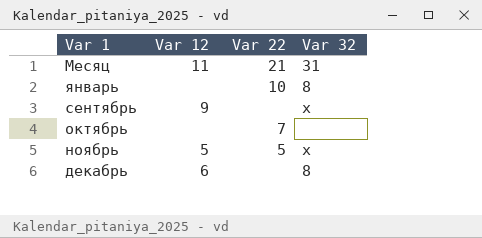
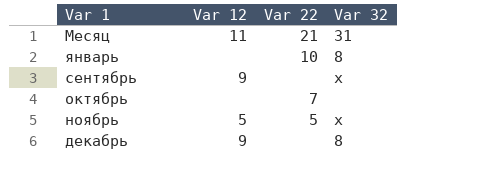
декабрь | Var 12: 6 -> 9

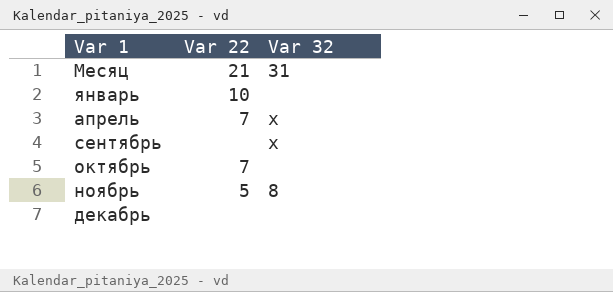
column Var 12 | position: 2 -> none
январь | Var 32: 8 -> none
row апрель: none -> 7 | x
ноябрь | Var 32: x -> 8
декабрь | Var 32: 8 -> none

